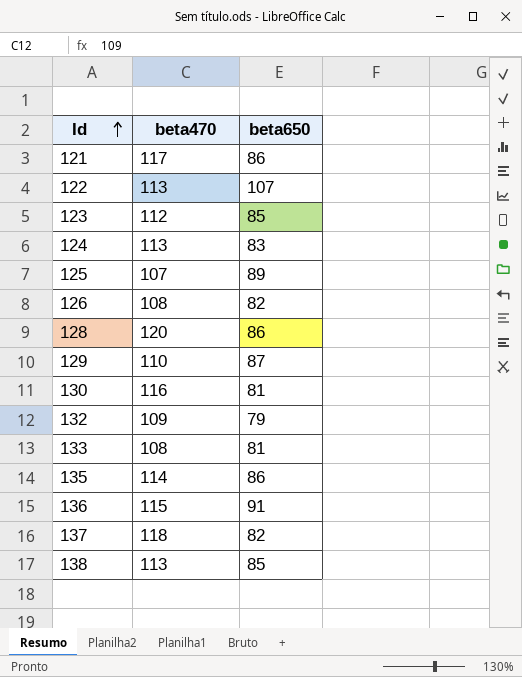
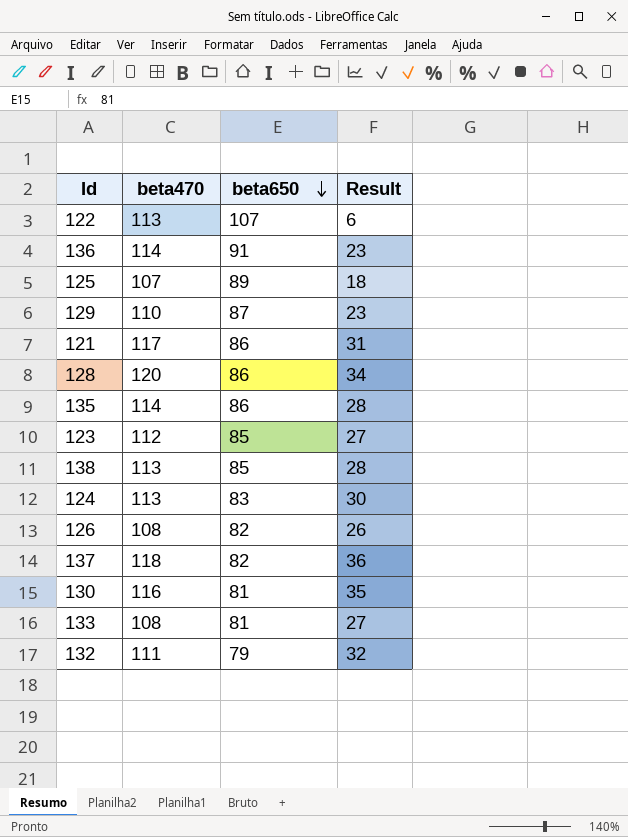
row order: Id ascending -> beta650 descending
column Result | formula: none -> [beta470] - [beta650]
136 | beta470: 115 -> 114
132 | beta470: 109 -> 111

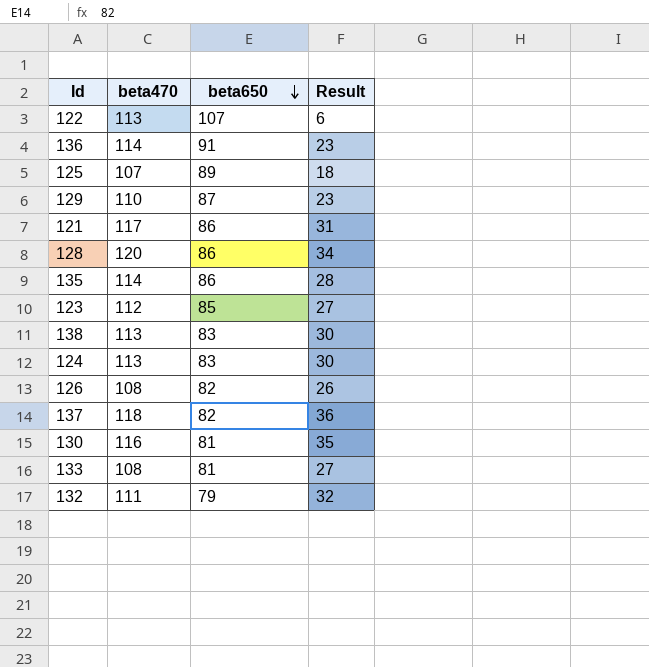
138 | beta650: 85 -> 83
138 | Result: 28 -> 30

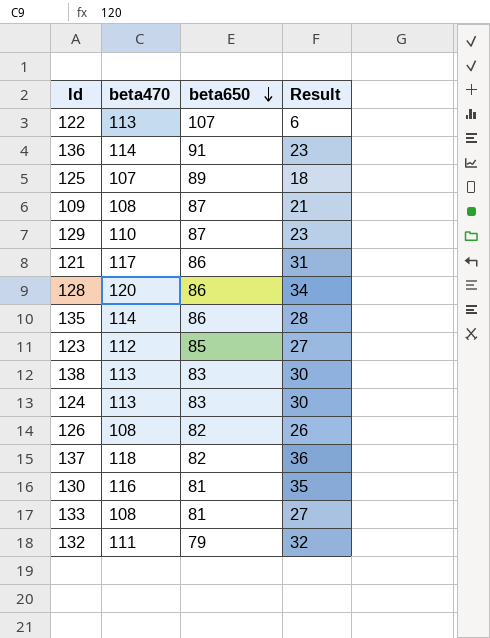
row 109: none -> 108 | 87 | 21

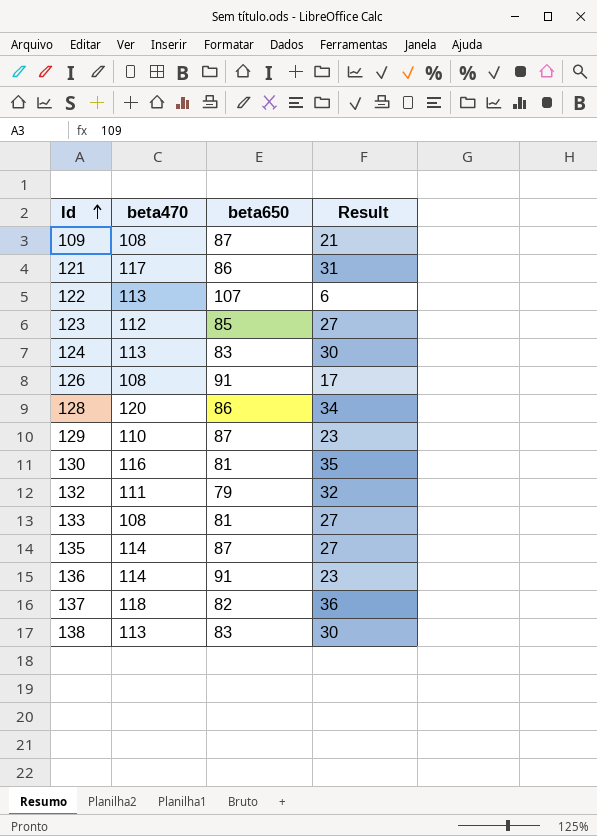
row order: beta650 descending -> Id ascending
row 125: 107 | 89 | 18 -> none
126 | beta650: 82 -> 91
126 | Result: 26 -> 17
135 | beta650: 86 -> 87
135 | Result: 28 -> 27

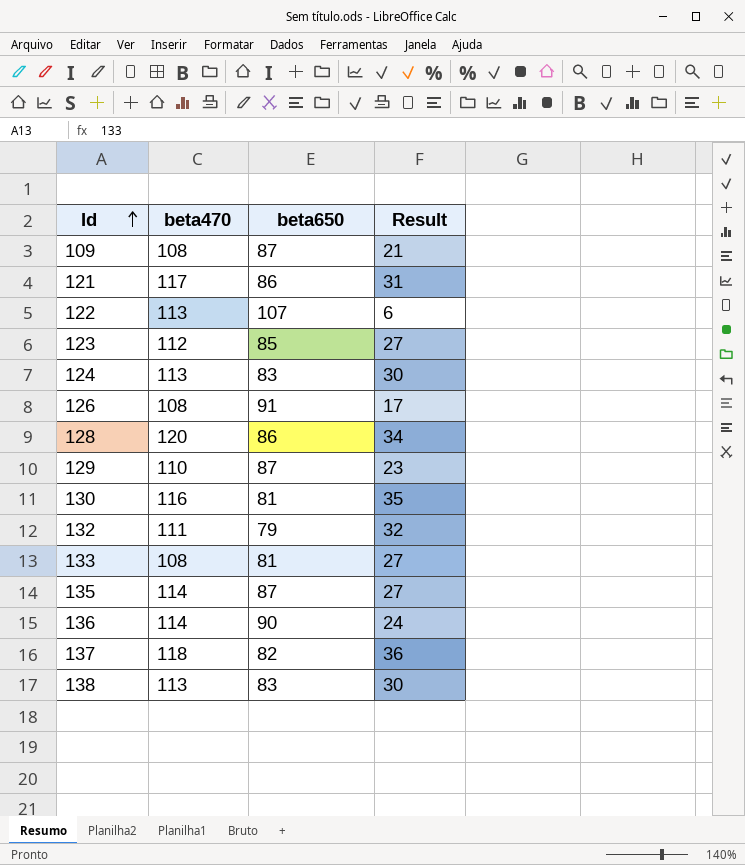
136 | beta650: 91 -> 90
136 | Result: 23 -> 24

